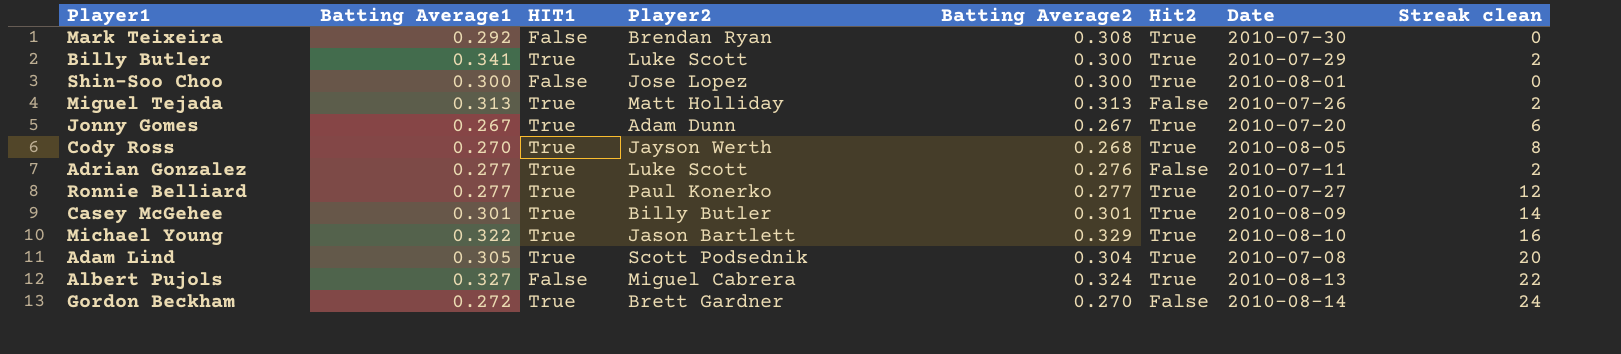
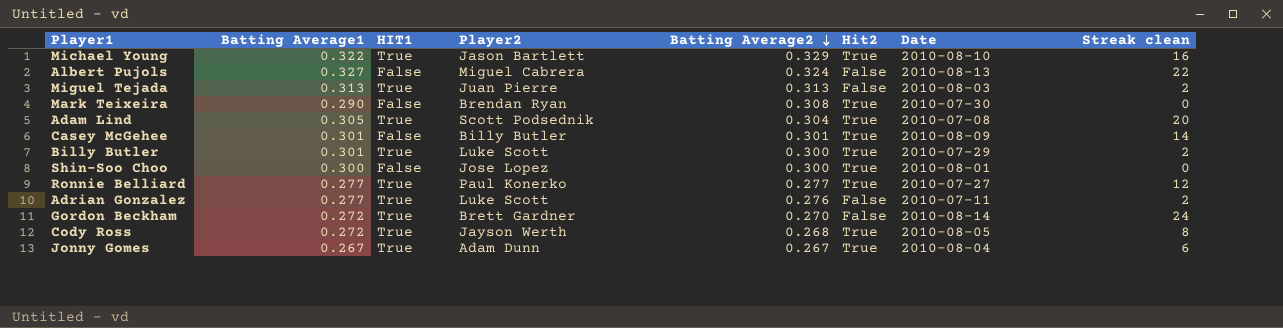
row order: none -> Batting Average2 descending
Albert Pujols | Hit2: True -> False
Miguel Tejada | Player2: Matt Holliday -> Juan Pierre
Miguel Tejada | Date: 2010-07-26 -> 2010-08-03
Mark Teixeira | Batting Average1: 0.292 -> 0.290
Casey McGehee | HIT1: True -> False
Billy Butler | Batting Average1: 0.341 -> 0.301
Cody Ross | Batting Average1: 0.270 -> 0.272
Jonny Gomes | Date: 2010-07-20 -> 2010-08-04

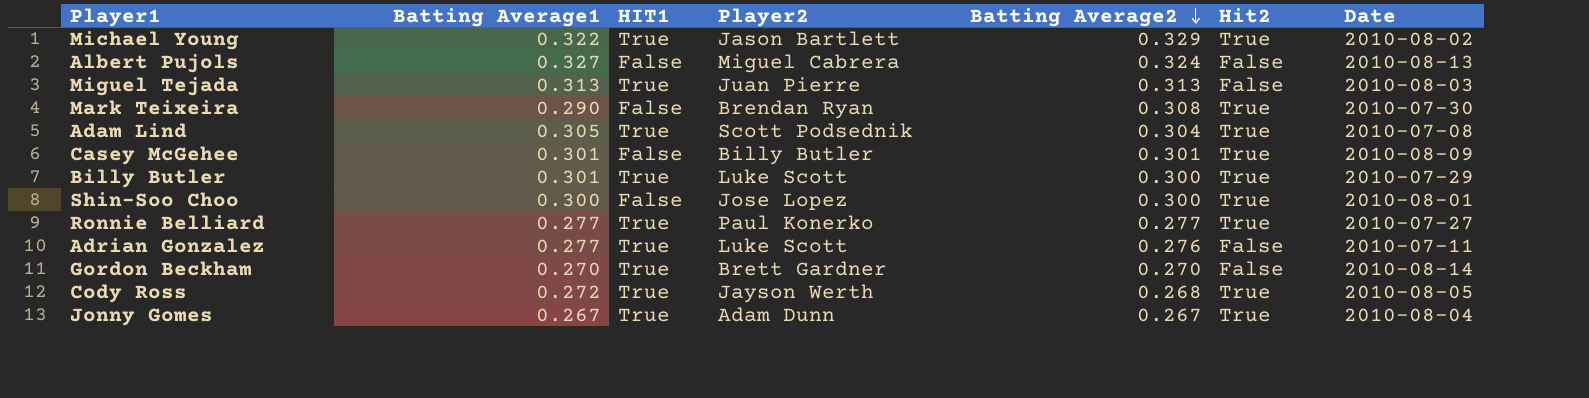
column Streak clean | position: 8 -> none
Michael Young | Date: 2010-08-10 -> 2010-08-02
Gordon Beckham | Batting Average1: 0.272 -> 0.270

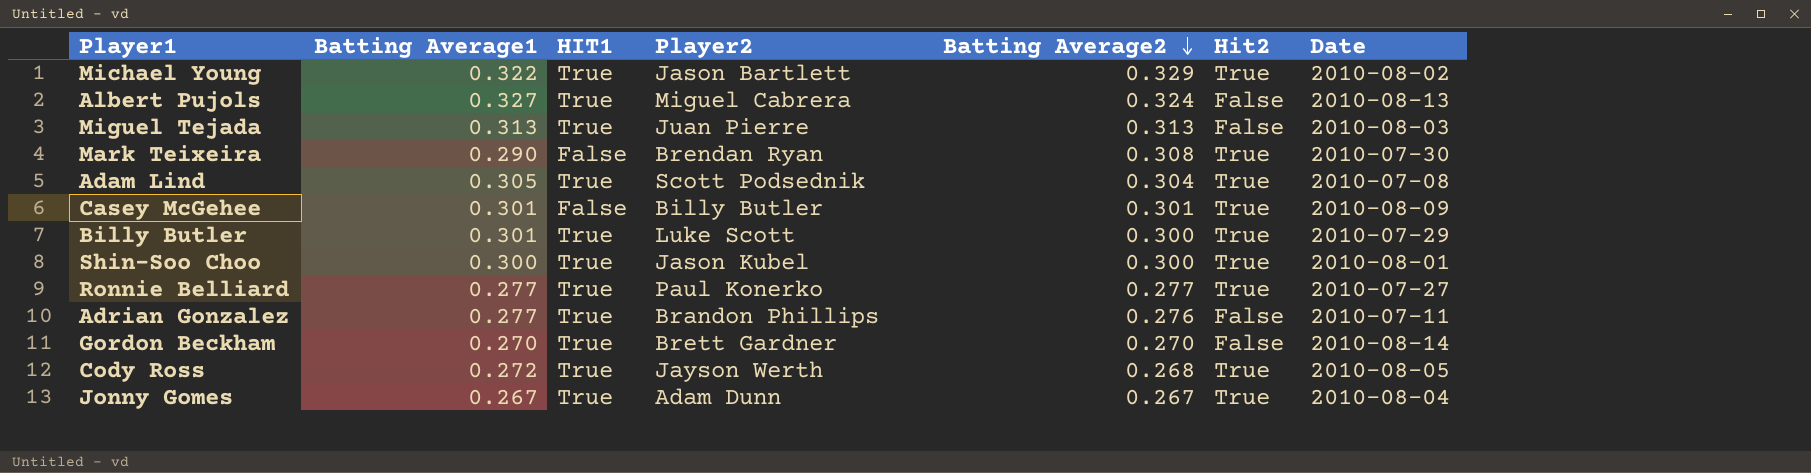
Albert Pujols | HIT1: False -> True
Shin-Soo Choo | HIT1: False -> True
Shin-Soo Choo | Player2: Jose Lopez -> Jason Kubel
Adrian Gonzalez | Player2: Luke Scott -> Brandon Phillips

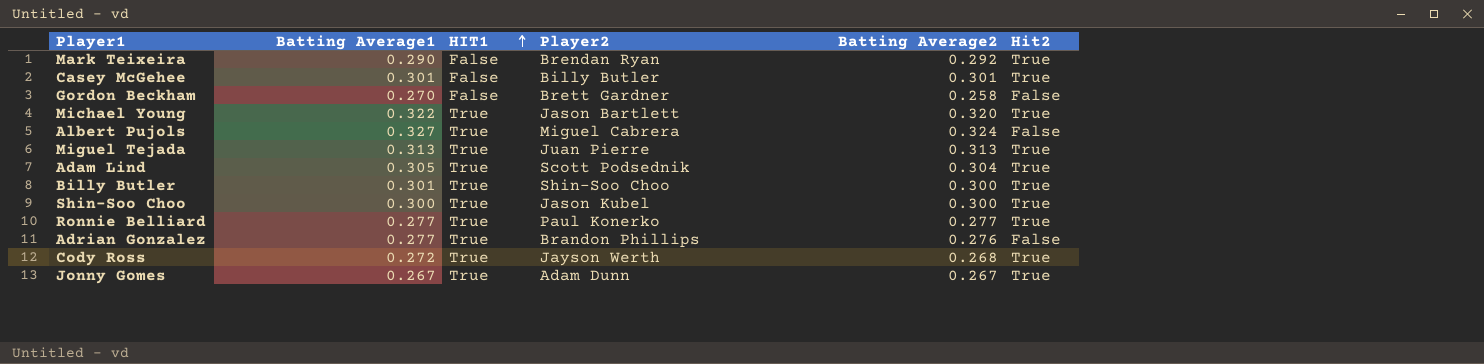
row order: Batting Average2 descending -> HIT1 ascending
column Date | position: 7 -> none
Mark Teixeira | Batting Average2: 0.308 -> 0.292
Gordon Beckham | HIT1: True -> False
Gordon Beckham | Batting Average2: 0.270 -> 0.258
Michael Young | Batting Average2: 0.329 -> 0.320
Miguel Tejada | Hit2: False -> True
Billy Butler | Player2: Luke Scott -> Shin-Soo Choo

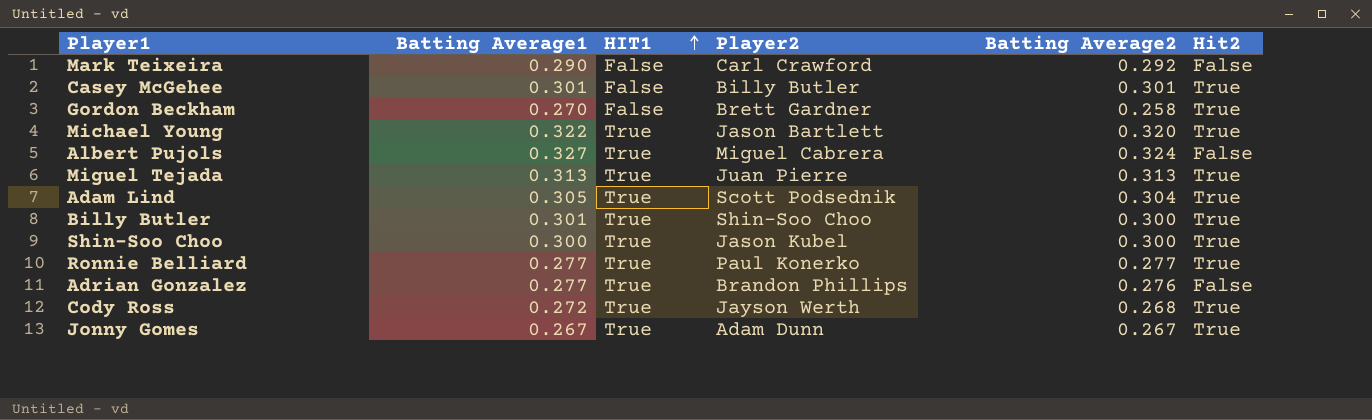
Mark Teixeira | Player2: Brendan Ryan -> Carl Crawford
Mark Teixeira | Hit2: True -> False
Gordon Beckham | Hit2: False -> True

